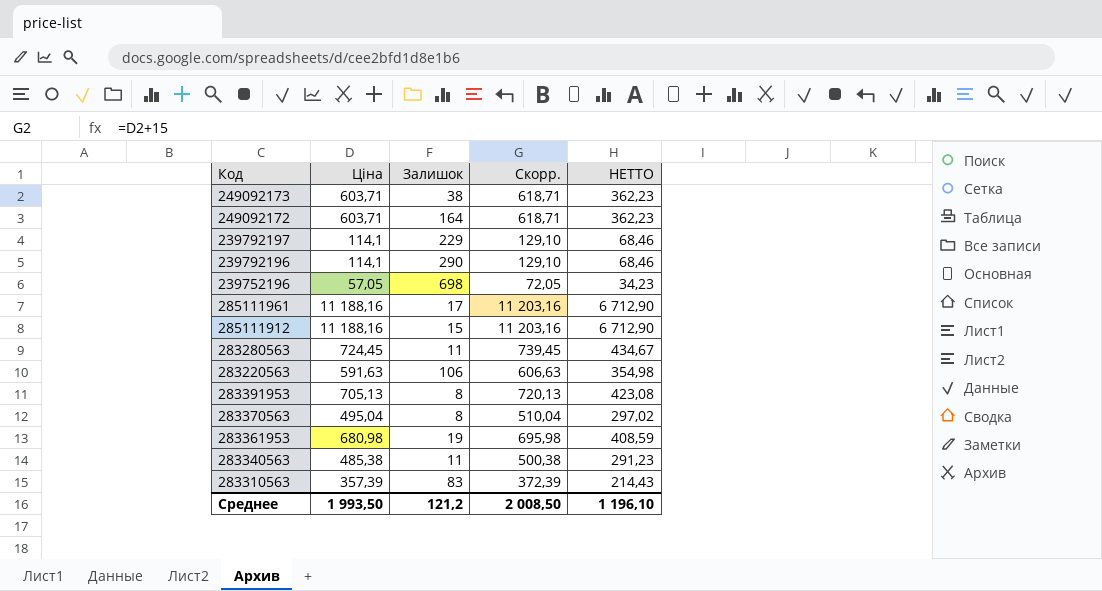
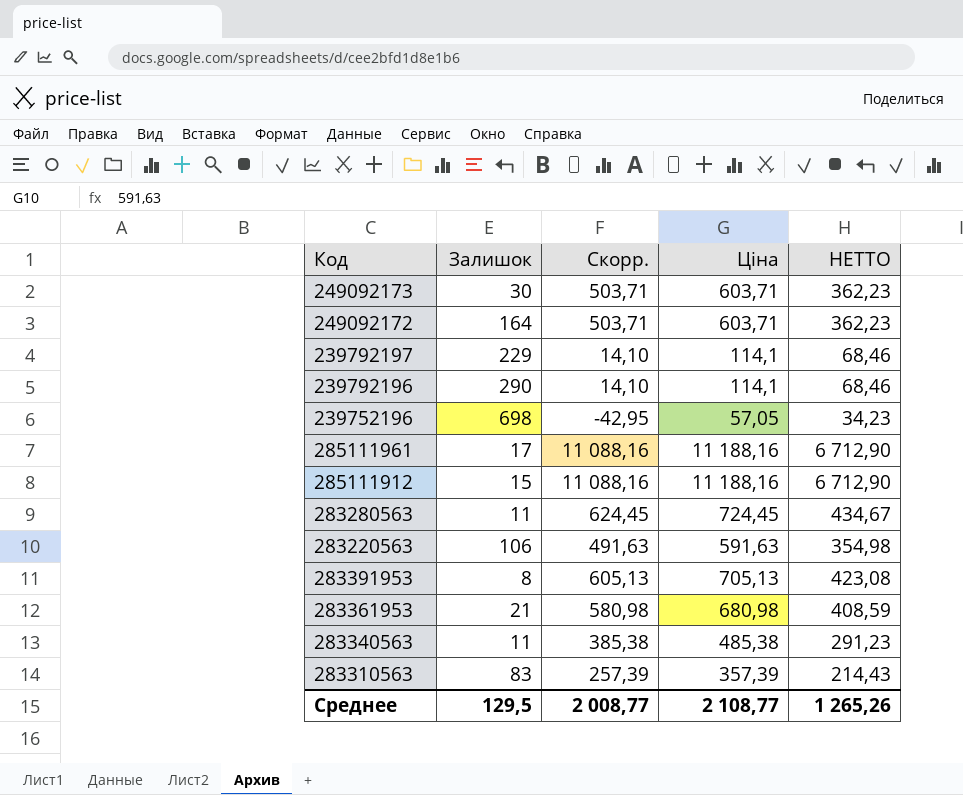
column Скорр. | formula: [Ціна] + 15 -> [Ціна] - 100
column Ціна | position: 2 -> 4
row 283370563: 495,04 | 8 | 510,04 | 297,02 -> none
249092173 | Залишок: 38 -> 30
283361953 | Залишок: 19 -> 21
Среднее | Залишок: 121,2 -> 129,5
Среднее | Скорр.: 2 008,50 -> 2 008,77
Среднее | Ціна: 1 993,50 -> 2 108,77
Среднее | НЕТТО: 1 196,10 -> 1 265,26

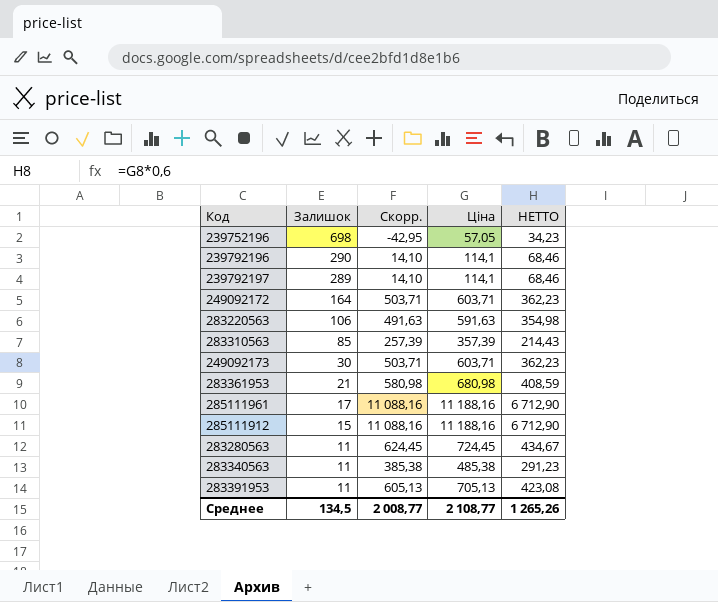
row order: none -> Залишок descending
239792197 | Залишок: 229 -> 289
283310563 | Залишок: 83 -> 85
283391953 | Залишок: 8 -> 11
Среднее | Залишок: 129,5 -> 134,5

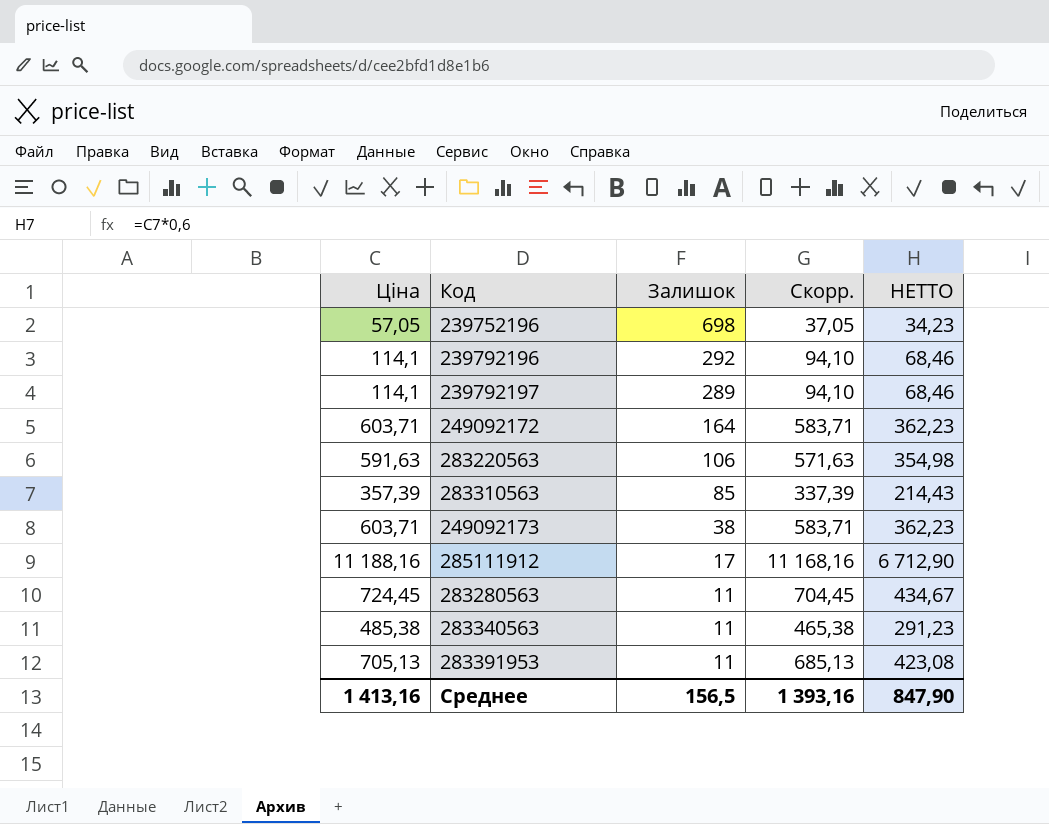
column Ціна | position: 4 -> 1
column Скорр. | formula: [Ціна] - 100 -> [Ціна] - 20
row 283361953: 21 | 580,98 | 680,98 | 408,59 -> none
row 285111961: 17 | 11 088,16 | 11 188,16 | 6 712,90 -> none
239792196 | Залишок: 290 -> 292
249092173 | Залишок: 30 -> 38
285111912 | Залишок: 15 -> 17
Среднее | Ціна: 2 108,77 -> 1 413,16
Среднее | Залишок: 134,5 -> 156,5
Среднее | Скорр.: 2 008,77 -> 1 393,16
Среднее | НЕТТО: 1 265,26 -> 847,90

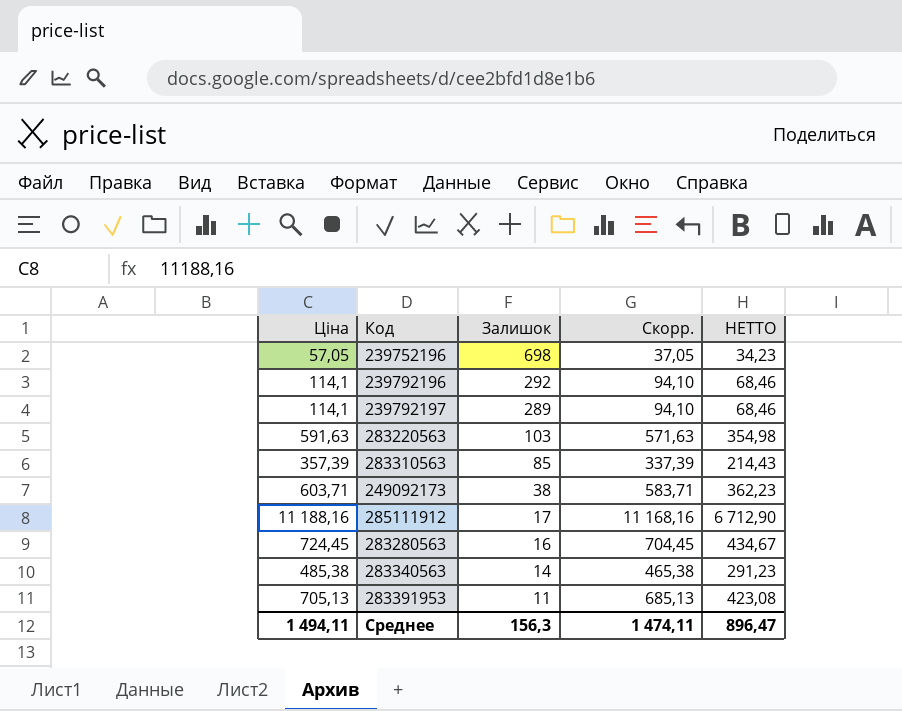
row 249092172: 603,71 | 164 | 583,71 | 362,23 -> none
283220563 | Залишок: 106 -> 103
283280563 | Залишок: 11 -> 16
283340563 | Залишок: 11 -> 14
Среднее | Ціна: 1 413,16 -> 1 494,11
Среднее | Залишок: 156,5 -> 156,3
Среднее | Скорр.: 1 393,16 -> 1 474,11
Среднее | НЕТТО: 847,90 -> 896,47

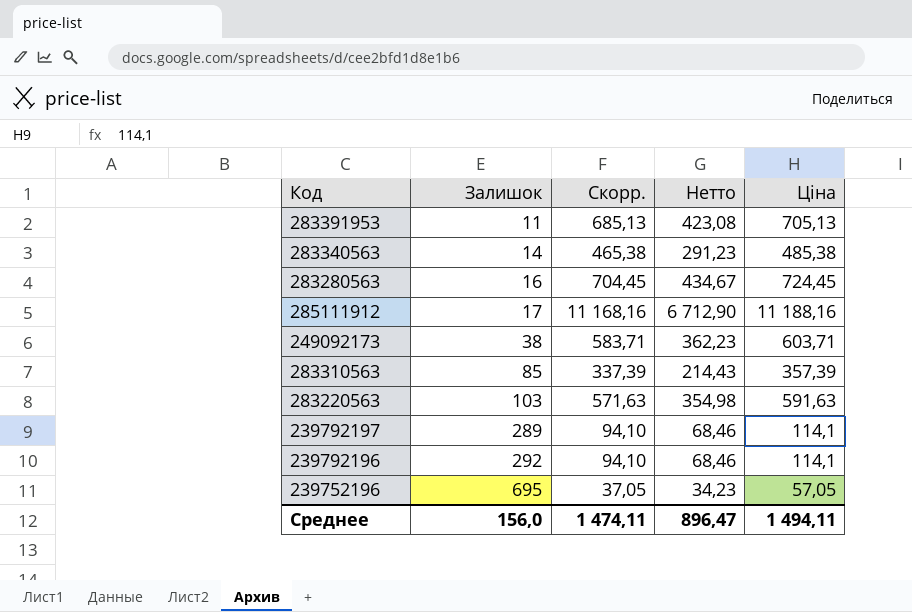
row order: Залишок descending -> Залишок ascending
column name: НЕТТО -> Нетто
column Ціна | position: 1 -> 5
239752196 | Залишок: 698 -> 695
Среднее | Залишок: 156,3 -> 156,0

